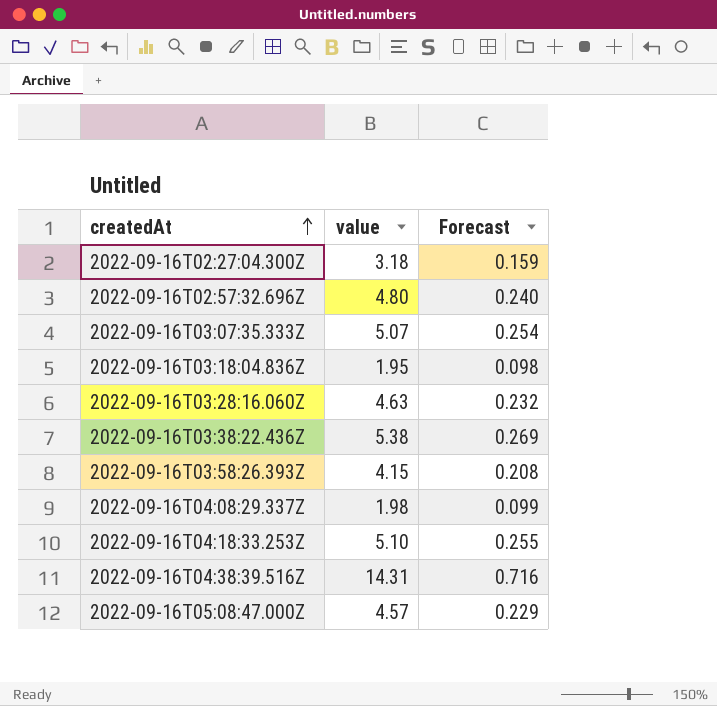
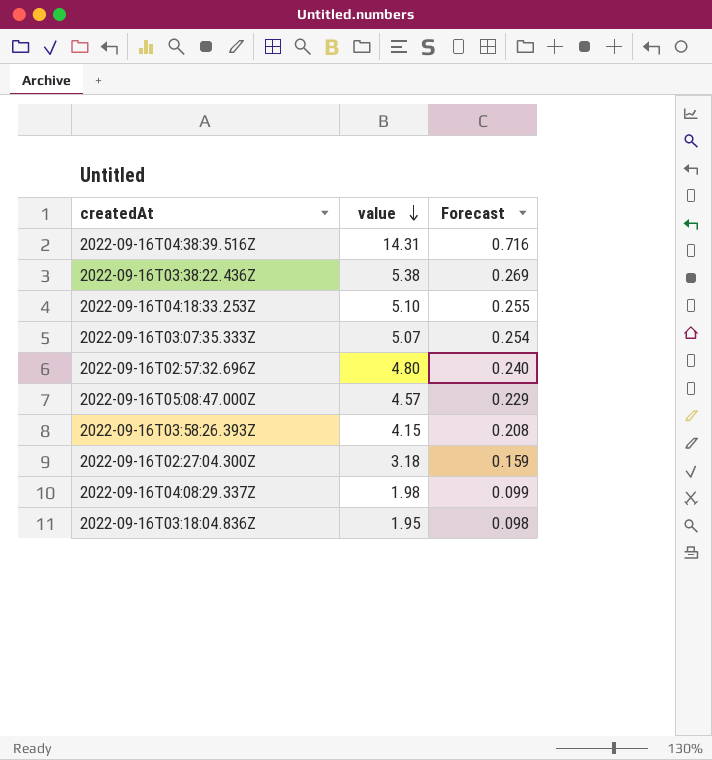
row order: createdAt ascending -> value descending
row 2022-09-16T03:28:16.060Z: 4.63 | 0.232 -> none

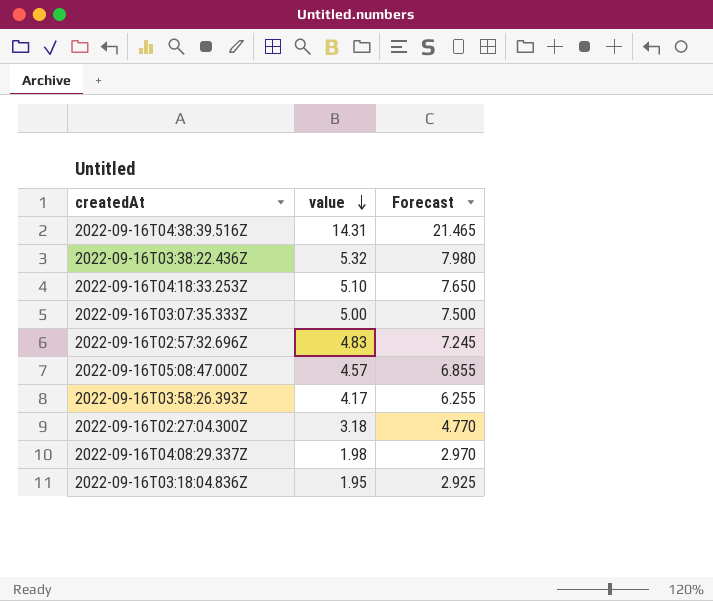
column Forecast | formula: [value] * 0.05 -> [value] * 1.5
2022-09-16T03:38:22.436Z | value: 5.38 -> 5.32
2022-09-16T03:07:35.333Z | value: 5.07 -> 5.00
2022-09-16T02:57:32.696Z | value: 4.80 -> 4.83
2022-09-16T03:58:26.393Z | value: 4.15 -> 4.17

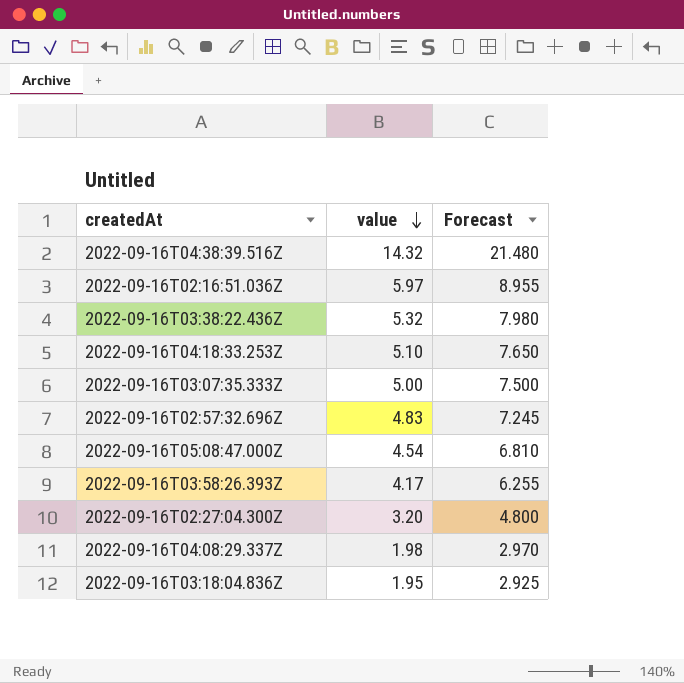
2022-09-16T04:38:39.516Z | value: 14.31 -> 14.32
2022-09-16T04:38:39.516Z | Forecast: 21.465 -> 21.480
row 2022-09-16T02:16:51.036Z: none -> 5.97 | 8.955
2022-09-16T05:08:47.000Z | value: 4.57 -> 4.54
2022-09-16T05:08:47.000Z | Forecast: 6.855 -> 6.810
2022-09-16T02:27:04.300Z | value: 3.18 -> 3.20
2022-09-16T02:27:04.300Z | Forecast: 4.770 -> 4.800

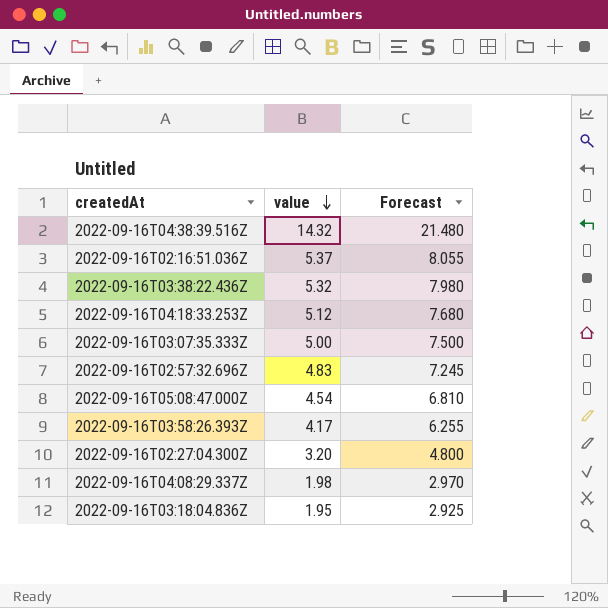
2022-09-16T02:16:51.036Z | value: 5.97 -> 5.37
2022-09-16T02:16:51.036Z | Forecast: 8.955 -> 8.055
2022-09-16T04:18:33.253Z | value: 5.10 -> 5.12
2022-09-16T04:18:33.253Z | Forecast: 7.650 -> 7.680

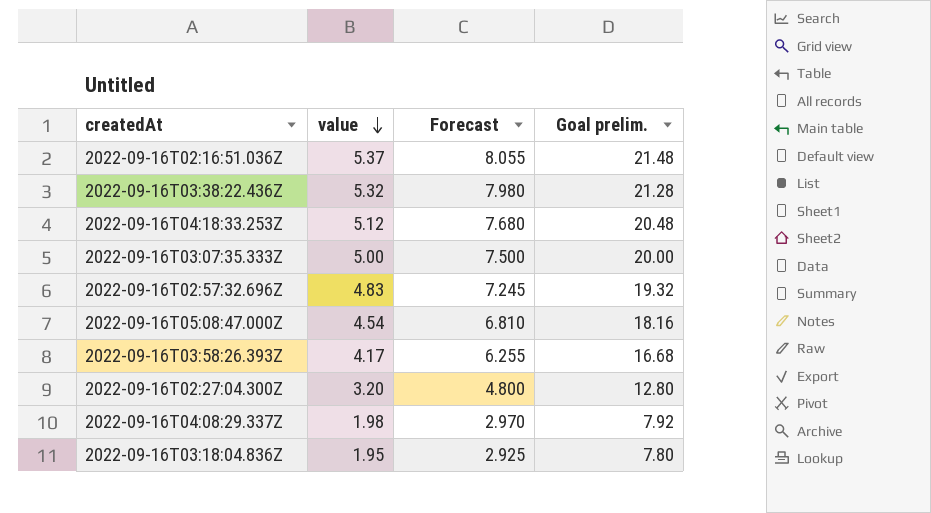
column Goal prelim. | formula: none -> [value] * 4
row 2022-09-16T04:38:39.516Z: 14.32 | 21.480 -> none

